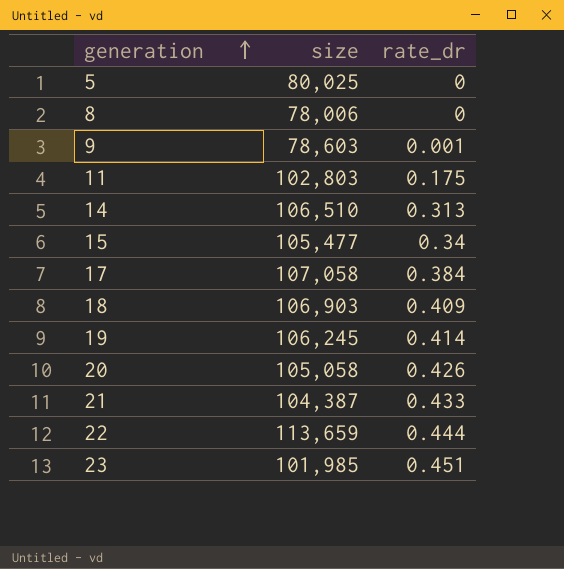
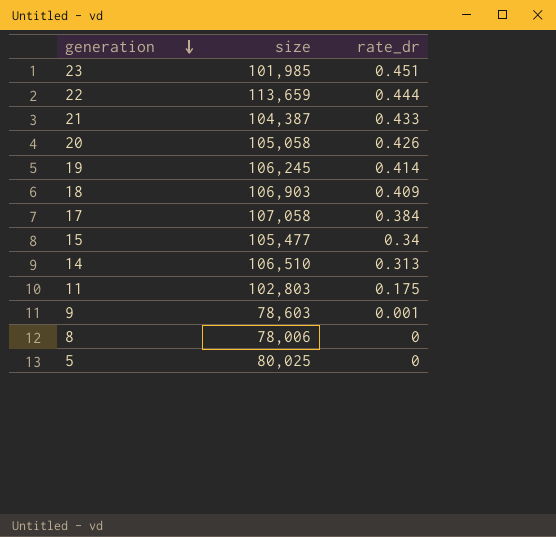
row order: generation ascending -> generation descending

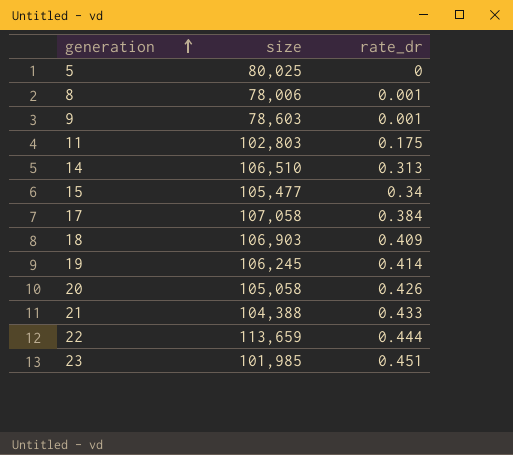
row order: generation descending -> generation ascending
8 | rate_dr: 0 -> 0.001
21 | size: 104,387 -> 104,388

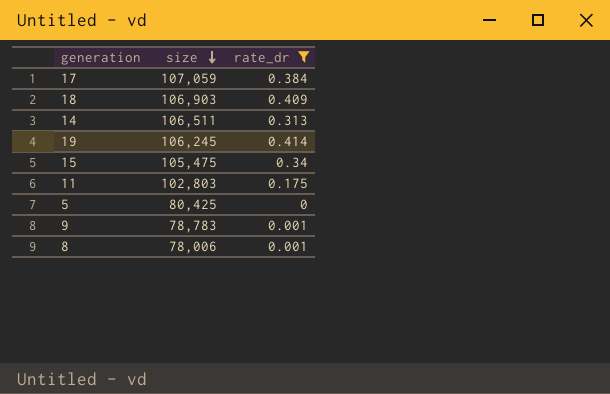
filter: none -> rate_dr <= 0.414
row order: generation ascending -> size descending
17 | size: 107,058 -> 107,059
14 | size: 106,510 -> 106,511
15 | size: 105,477 -> 105,475
5 | size: 80,025 -> 80,425
9 | size: 78,603 -> 78,783

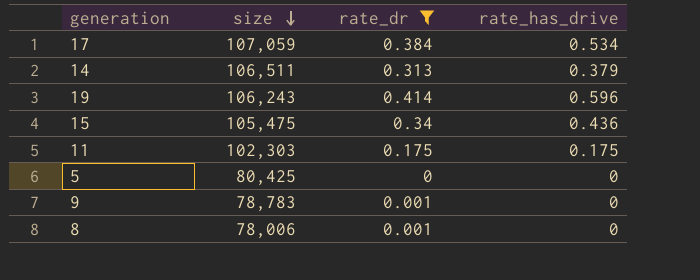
column rate_has_drive | position: none -> 4
row 18: 106,903 | 0.409 -> none
19 | size: 106,245 -> 106,243
11 | size: 102,803 -> 102,303

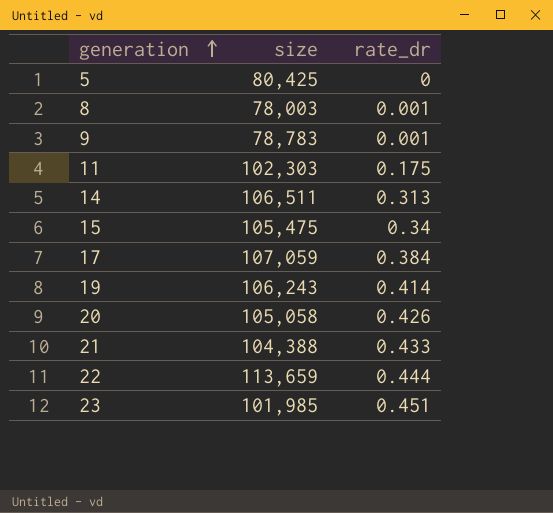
filter: rate_dr <= 0.414 -> none
row order: size descending -> generation ascending
column rate_has_drive | position: 4 -> none
8 | size: 78,006 -> 78,003

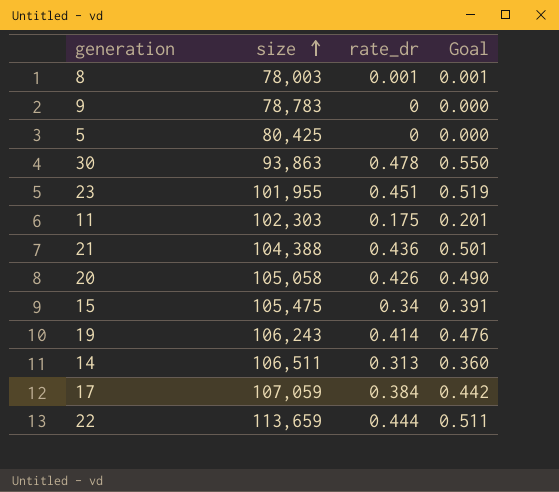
row order: generation ascending -> size ascending
column Goal | formula: none -> [rate_dr] * 1.15
9 | rate_dr: 0.001 -> 0
row 30: none -> 93,863 | 0.478 | 0.550
23 | size: 101,985 -> 101,955
21 | rate_dr: 0.433 -> 0.436

